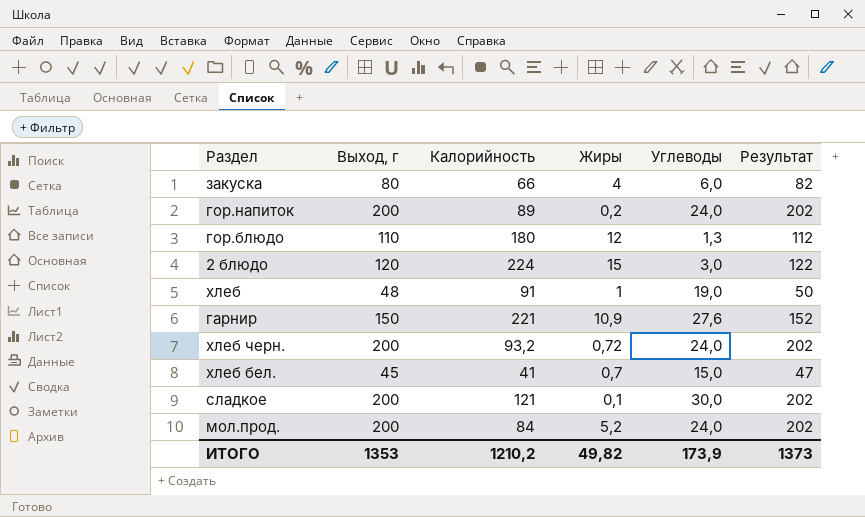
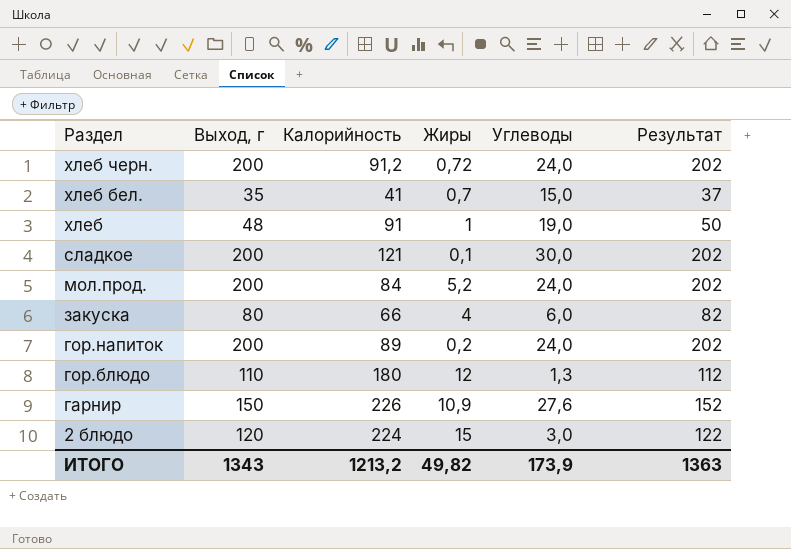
row order: none -> Раздел descending
хлеб черн. | Калорийность: 93,2 -> 91,2
хлеб бел. | Выход, г: 45 -> 35
хлеб бел. | Результат: 47 -> 37
гарнир | Калорийность: 221 -> 226
ИТОГО | Выход, г: 1353 -> 1343
ИТОГО | Калорийность: 1210,2 -> 1213,2
ИТОГО | Результат: 1373 -> 1363

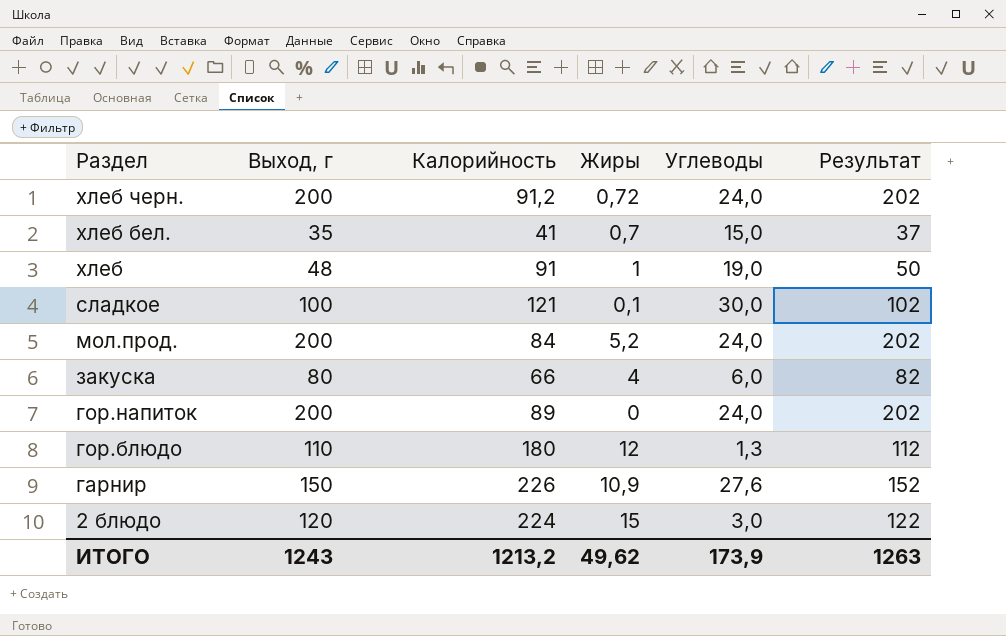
сладкое | Выход, г: 200 -> 100
сладкое | Результат: 202 -> 102
гор.напиток | Жиры: 0,2 -> 0
ИТОГО | Выход, г: 1343 -> 1243
ИТОГО | Жиры: 49,82 -> 49,62
ИТОГО | Результат: 1363 -> 1263

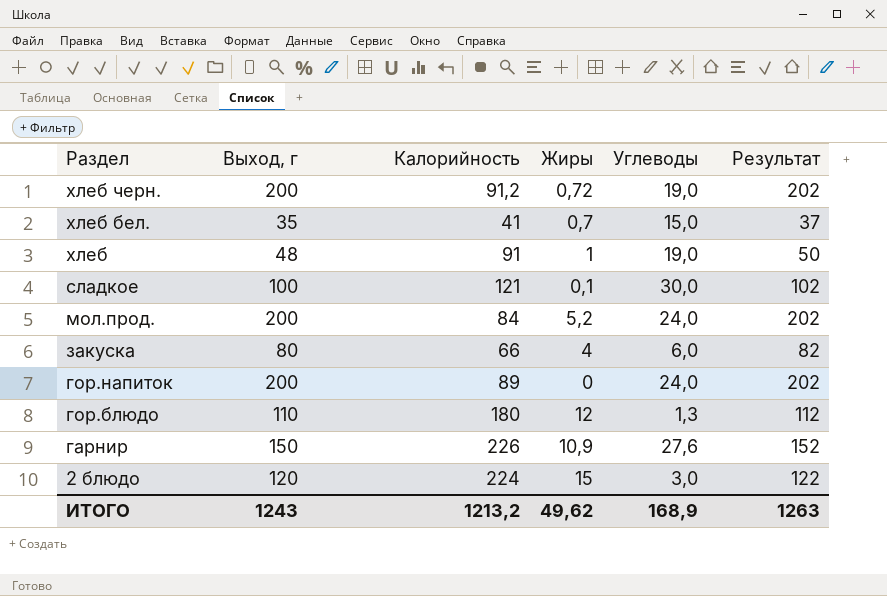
хлеб черн. | Углеводы: 24,0 -> 19,0
ИТОГО | Углеводы: 173,9 -> 168,9

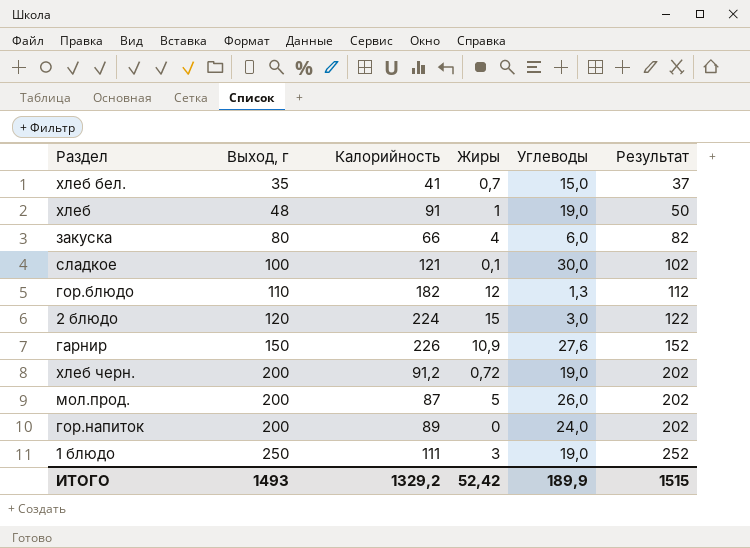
row order: Раздел descending -> Выход, г ascending
гор.блюдо | Калорийность: 180 -> 182
мол.прод. | Калорийность: 84 -> 87
мол.прод. | Жиры: 5,2 -> 5
мол.прод. | Углеводы: 24,0 -> 26,0
row 1 блюдо: none -> 250 | 111 | 3 | 19,0 | 252
ИТОГО | Выход, г: 1243 -> 1493
ИТОГО | Калорийность: 1213,2 -> 1329,2
ИТОГО | Жиры: 49,62 -> 52,42
ИТОГО | Углеводы: 168,9 -> 189,9
ИТОГО | Результат: 1263 -> 1515

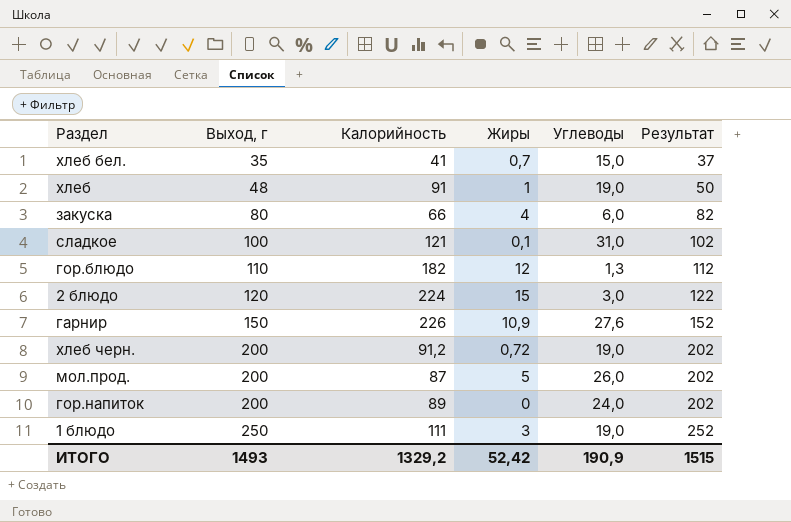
сладкое | Углеводы: 30,0 -> 31,0
ИТОГО | Углеводы: 189,9 -> 190,9

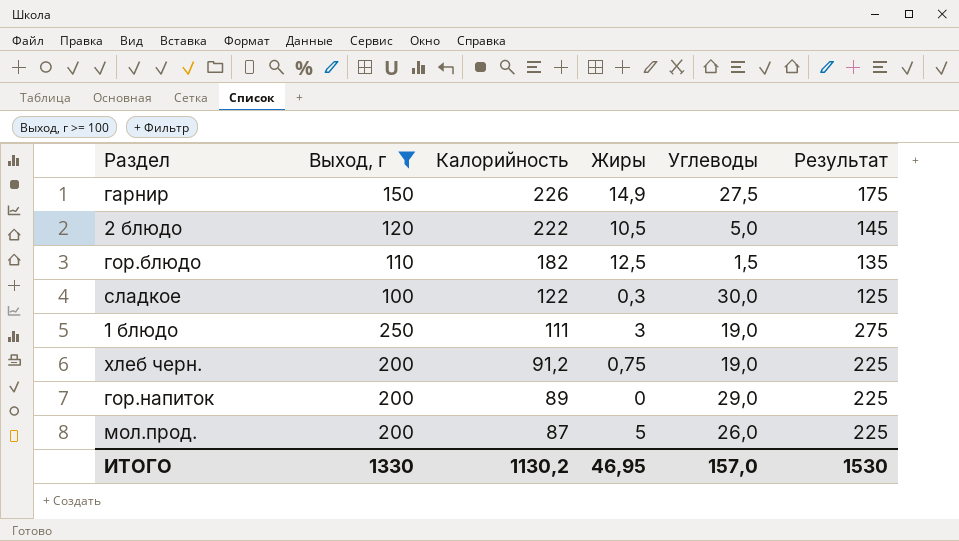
filter: none -> Выход, г >= 100
row order: Выход, г ascending -> Калорийность descending
column Результат | formula: [Выход, г] + 2 -> [Выход, г] + 25
гарнир | Жиры: 10,9 -> 14,9
гарнир | Углеводы: 27,6 -> 27,5
2 блюдо | Калорийность: 224 -> 222
2 блюдо | Жиры: 15 -> 10,5
2 блюдо | Углеводы: 3,0 -> 5,0
гор.блюдо | Жиры: 12 -> 12,5
гор.блюдо | Углеводы: 1,3 -> 1,5
сладкое | Калорийность: 121 -> 122
сладкое | Жиры: 0,1 -> 0,3
сладкое | Углеводы: 31,0 -> 30,0
хлеб черн. | Жиры: 0,72 -> 0,75
гор.напиток | Углеводы: 24,0 -> 29,0
ИТОГО | Выход, г: 1493 -> 1330
ИТОГО | Калорийность: 1329,2 -> 1130,2
ИТОГО | Жиры: 52,42 -> 46,95
ИТОГО | Углеводы: 190,9 -> 157,0
ИТОГО | Результат: 1515 -> 1530

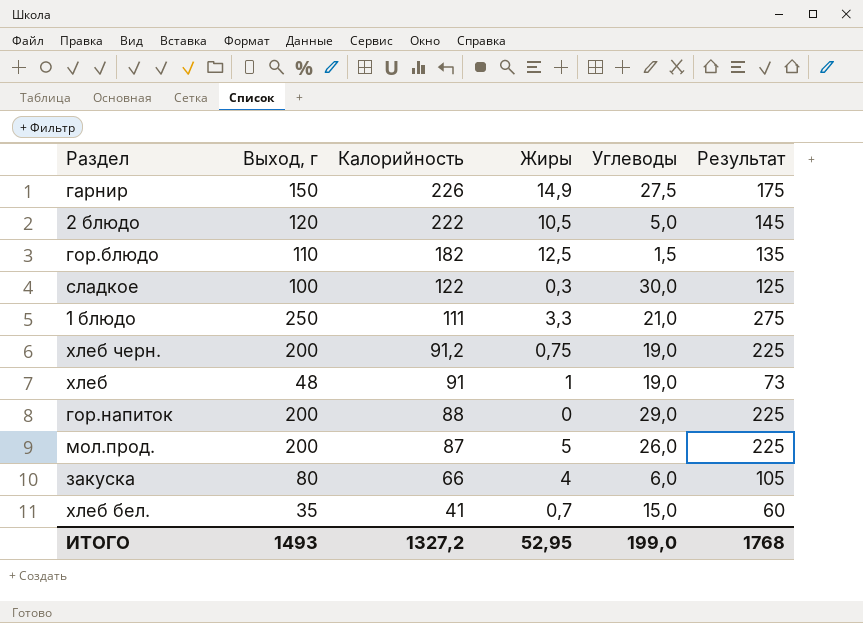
filter: Выход, г >= 100 -> none
1 блюдо | Жиры: 3 -> 3,3
1 блюдо | Углеводы: 19,0 -> 21,0
гор.напиток | Калорийность: 89 -> 88
ИТОГО | Выход, г: 1330 -> 1493
ИТОГО | Калорийность: 1130,2 -> 1327,2
ИТОГО | Жиры: 46,95 -> 52,95
ИТОГО | Углеводы: 157,0 -> 199,0
ИТОГО | Результат: 1530 -> 1768

